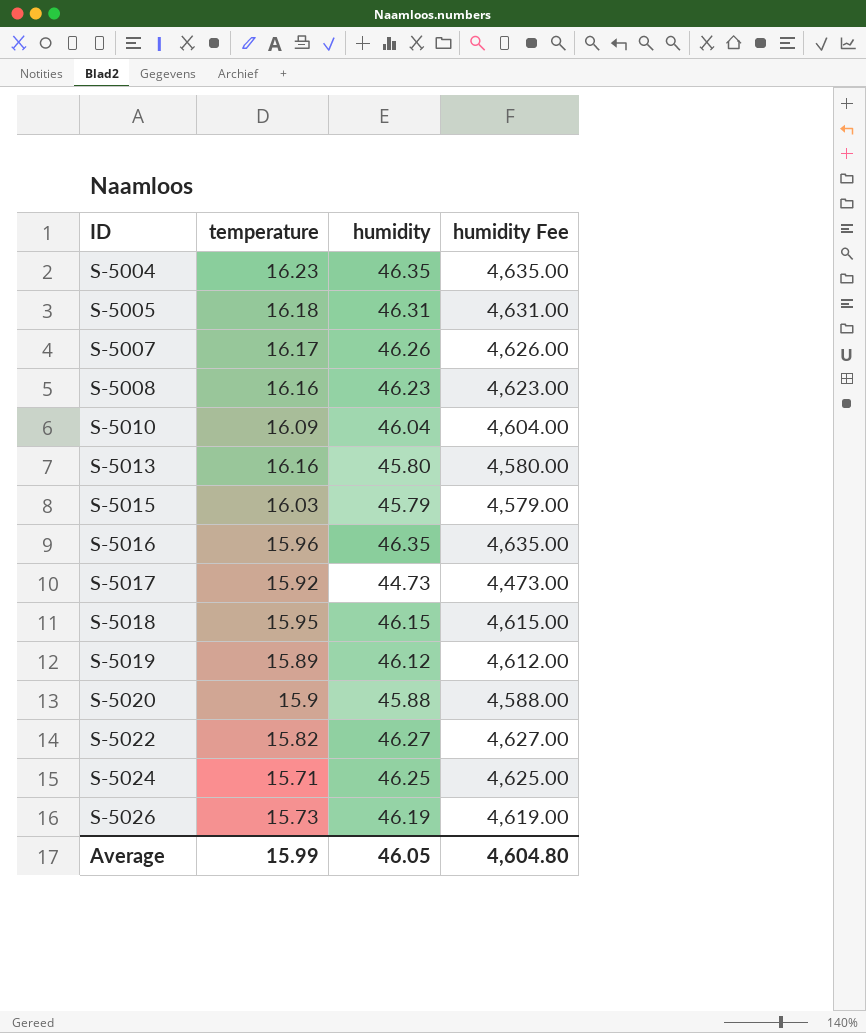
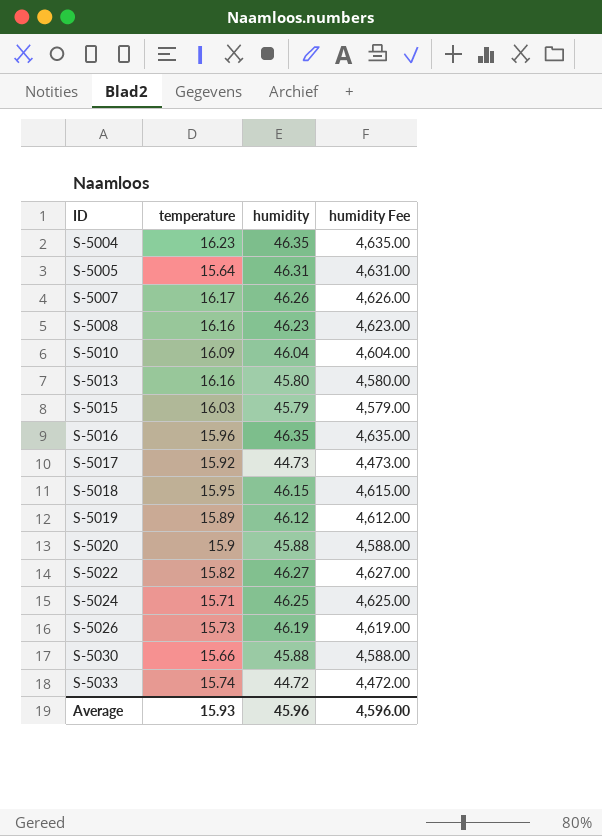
S-5005 | temperature: 16.18 -> 15.64
row S-5030: none -> 15.66 | 45.88 | 4,588.00
row S-5033: none -> 15.74 | 44.72 | 4,472.00
Average | temperature: 15.99 -> 15.93
Average | humidity: 46.05 -> 45.96
Average | humidity Fee: 4,604.80 -> 4,596.00

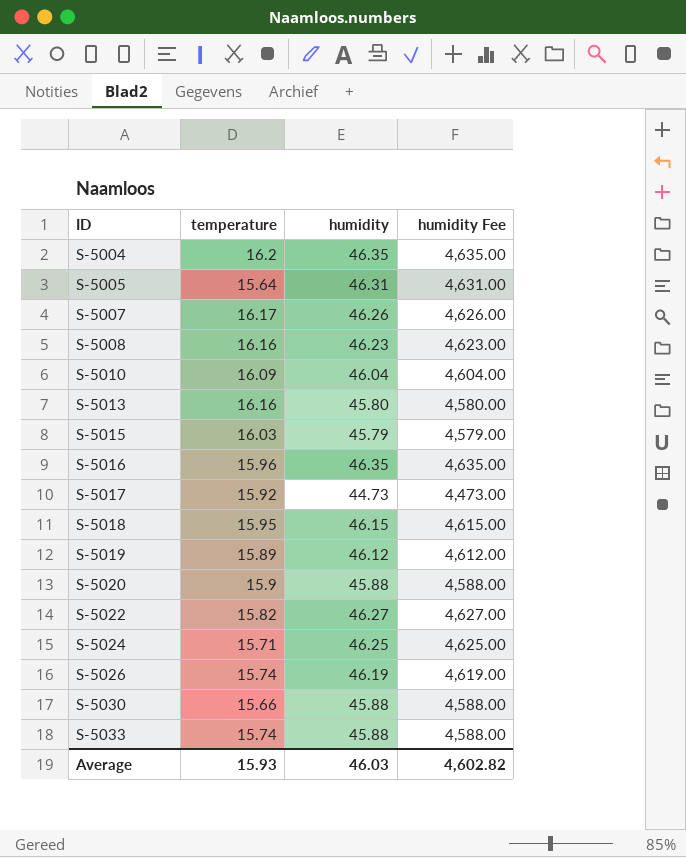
S-5004 | temperature: 16.23 -> 16.2
S-5026 | temperature: 15.73 -> 15.74
S-5033 | humidity: 44.72 -> 45.88
S-5033 | humidity Fee: 4,472.00 -> 4,588.00
Average | humidity: 45.96 -> 46.03
Average | humidity Fee: 4,596.00 -> 4,602.82

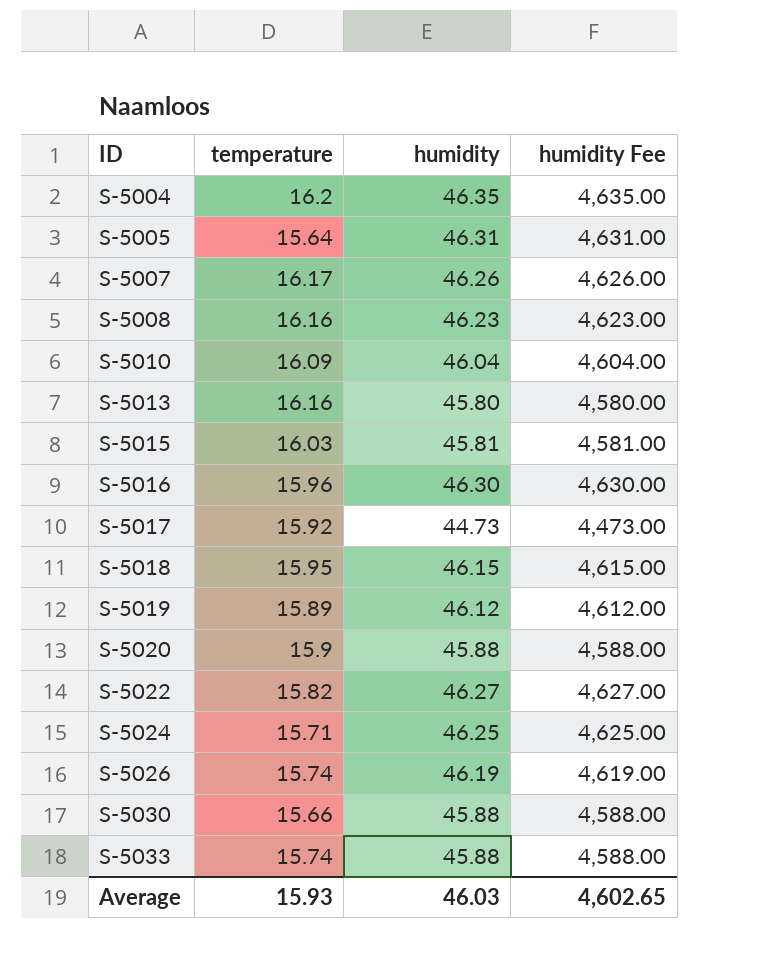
S-5015 | humidity: 45.79 -> 45.81
S-5015 | humidity Fee: 4,579.00 -> 4,581.00
S-5016 | humidity: 46.35 -> 46.30
S-5016 | humidity Fee: 4,635.00 -> 4,630.00
Average | humidity Fee: 4,602.82 -> 4,602.65

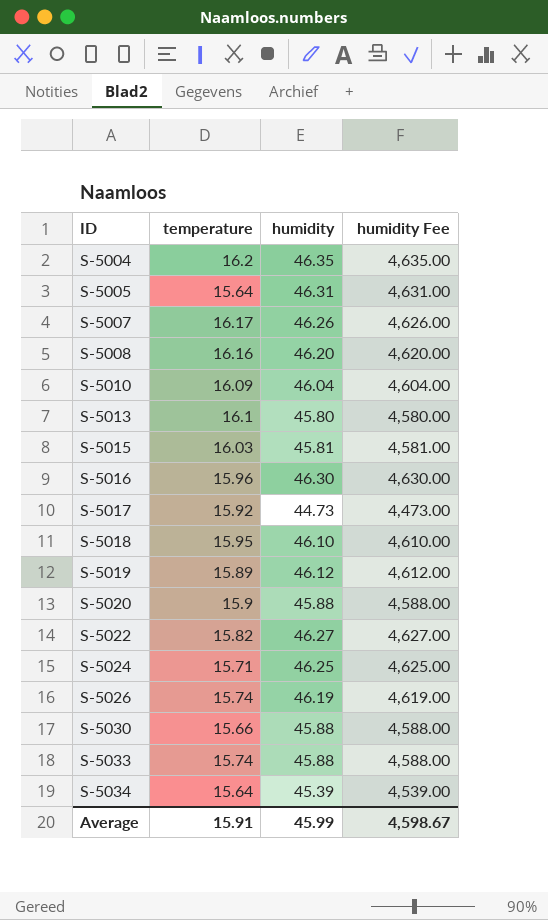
S-5008 | humidity: 46.23 -> 46.20
S-5008 | humidity Fee: 4,623.00 -> 4,620.00
S-5013 | temperature: 16.16 -> 16.1
S-5018 | humidity: 46.15 -> 46.10
S-5018 | humidity Fee: 4,615.00 -> 4,610.00
row S-5034: none -> 15.64 | 45.39 | 4,539.00
Average | temperature: 15.93 -> 15.91
Average | humidity: 46.03 -> 45.99
Average | humidity Fee: 4,602.65 -> 4,598.67

